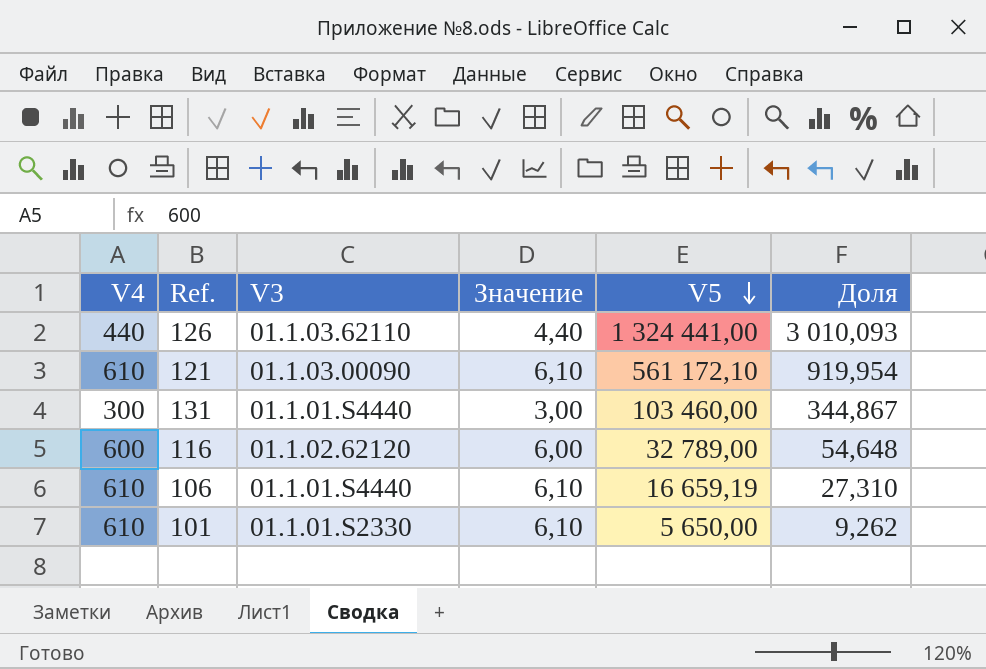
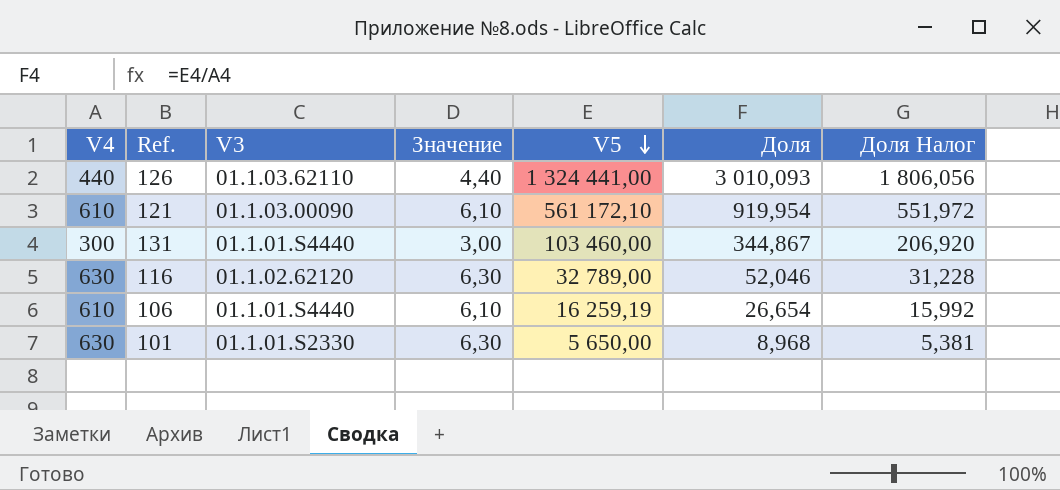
column Доля Налог | formula: none -> [Доля] * 0,6
116 | V4: 600 -> 630
116 | Значение: 6,00 -> 6,30
116 | Доля: 54,648 -> 52,046
106 | V5: 16 659,19 -> 16 259,19
106 | Доля: 27,310 -> 26,654
101 | V4: 610 -> 630
101 | Значение: 6,10 -> 6,30
101 | Доля: 9,262 -> 8,968

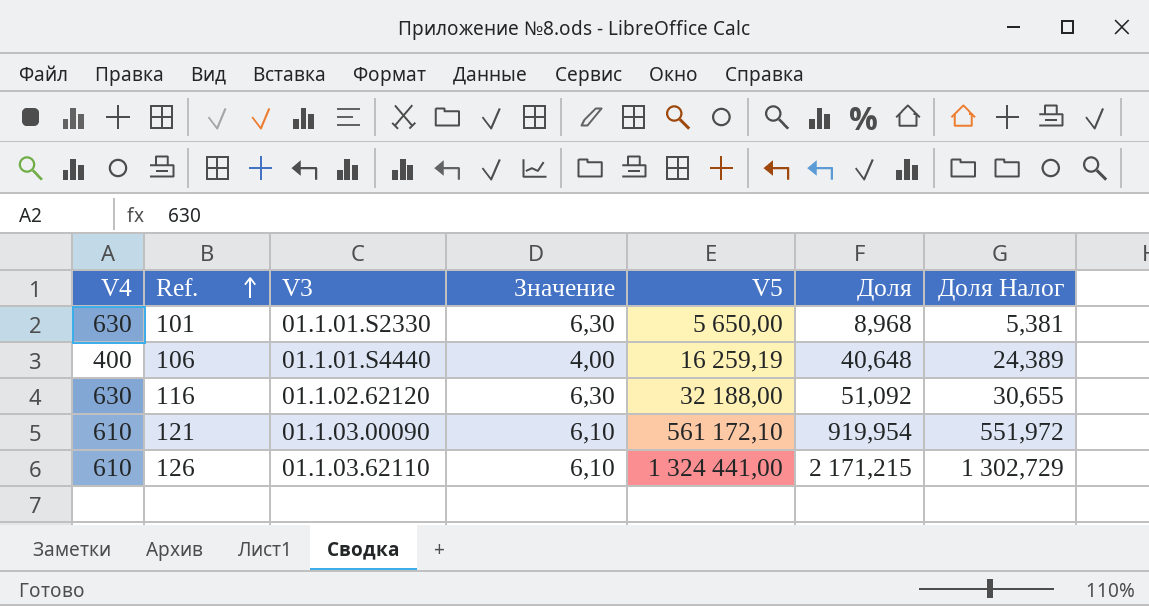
row order: V5 descending -> Ref. ascending
row 131: 300 | 01.1.01.S4440 | 3,00 | 103 460,00 | 344,867 | 206,920 -> none
106 | V4: 610 -> 400
106 | Значение: 6,10 -> 4,00
106 | Доля: 26,654 -> 40,648
106 | Доля Налог: 15,992 -> 24,389
116 | V5: 32 789,00 -> 32 188,00
116 | Доля: 52,046 -> 51,092
116 | Доля Налог: 31,228 -> 30,655
126 | V4: 440 -> 610
126 | Значение: 4,40 -> 6,10
126 | Доля: 3 010,093 -> 2 171,215
126 | Доля Налог: 1 806,056 -> 1 302,729

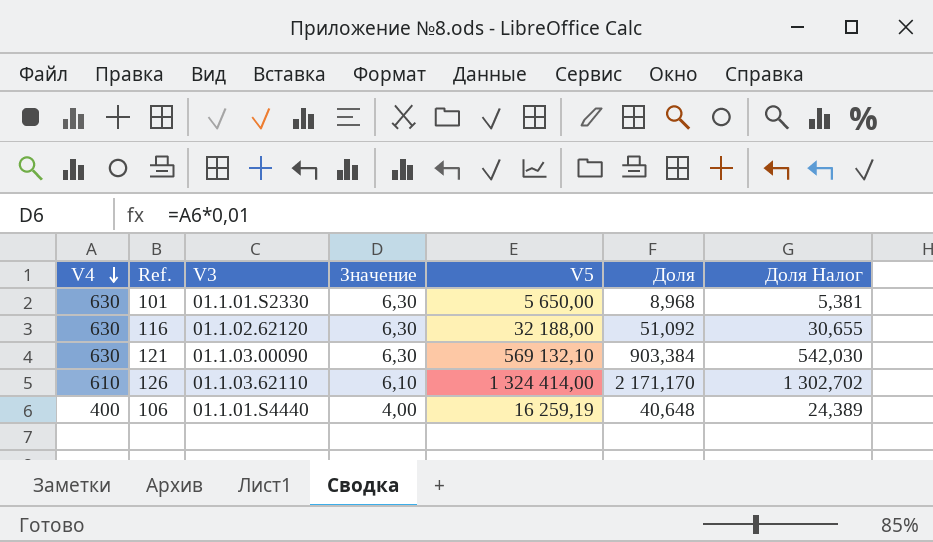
row order: Ref. ascending -> V4 descending
121 | V4: 610 -> 630
121 | Значение: 6,10 -> 6,30
121 | V5: 561 172,10 -> 569 132,10
121 | Доля: 919,954 -> 903,384
121 | Доля Налог: 551,972 -> 542,030
126 | V5: 1 324 441,00 -> 1 324 414,00
126 | Доля: 2 171,215 -> 2 171,170
126 | Доля Налог: 1 302,729 -> 1 302,702

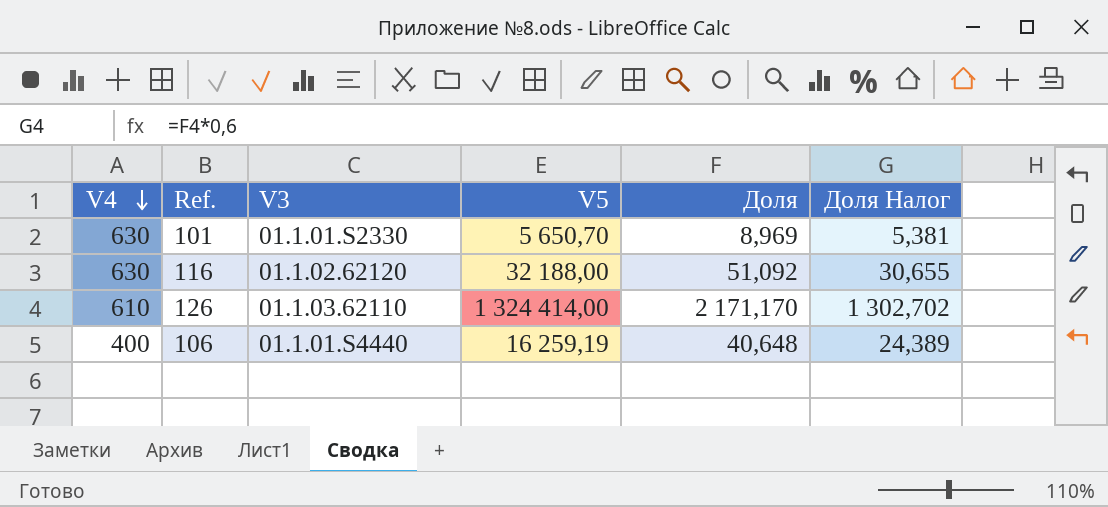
column Значение | formula: [V4] * 0,01 -> none
row 121: 630 | 01.1.03.00090 | 6,30 | 569 132,10 | 903,384 | 542,030 -> none
101 | V5: 5 650,00 -> 5 650,70
101 | Доля: 8,968 -> 8,969

